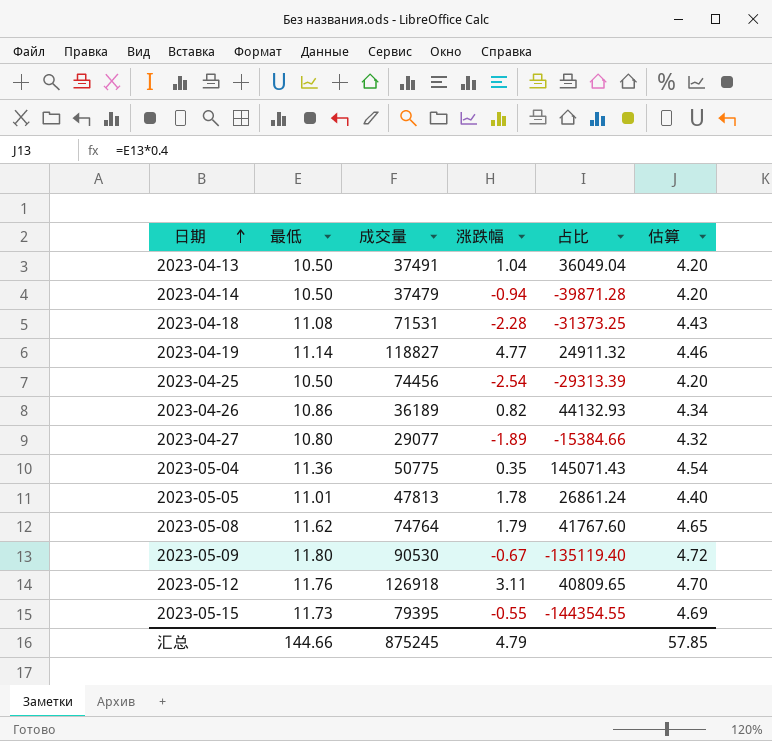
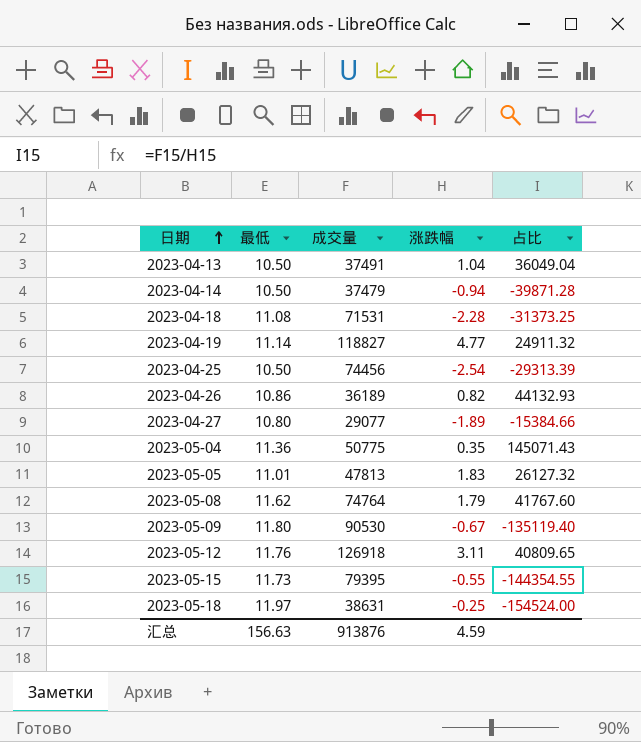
column 估算 | formula: [最低] * 0.4 -> none
2023-05-05 | 涨跌幅: 1.78 -> 1.83
2023-05-05 | 占比: 26861.24 -> 26127.32
row 2023-05-18: none -> 11.97 | 38631 | -0.25 | -154524.00
汇总 | 最低: 144.66 -> 156.63
汇总 | 成交量: 875245 -> 913876
汇总 | 涨跌幅: 4.79 -> 4.59

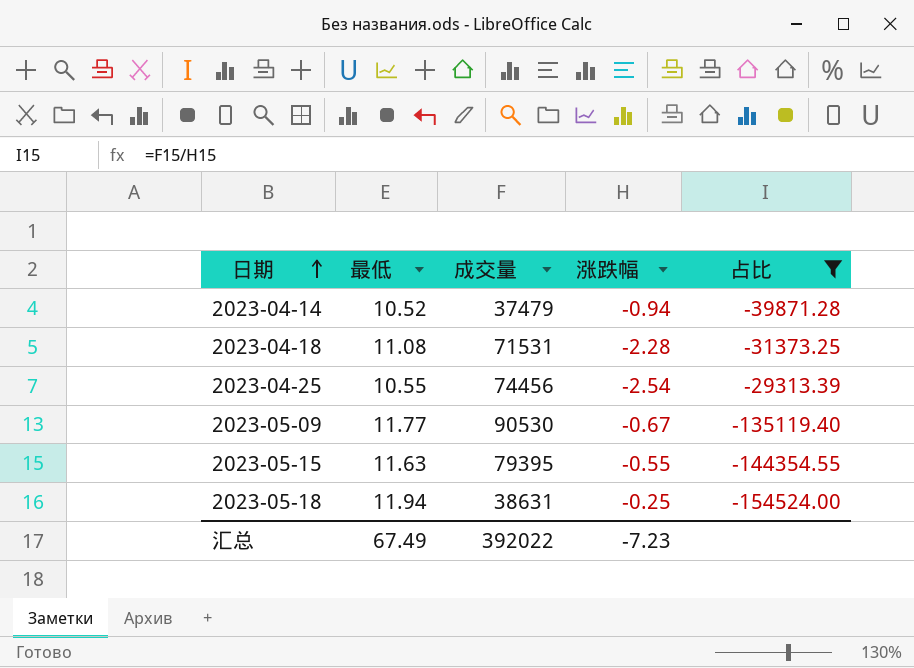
filter: none -> 占比 <= -29313.39
2023-04-14 | 最低: 10.50 -> 10.52
2023-04-25 | 最低: 10.50 -> 10.55
2023-05-09 | 最低: 11.80 -> 11.77
2023-05-15 | 最低: 11.73 -> 11.63
2023-05-18 | 最低: 11.97 -> 11.94
汇总 | 最低: 156.63 -> 67.49
汇总 | 成交量: 913876 -> 392022
汇总 | 涨跌幅: 4.59 -> -7.23

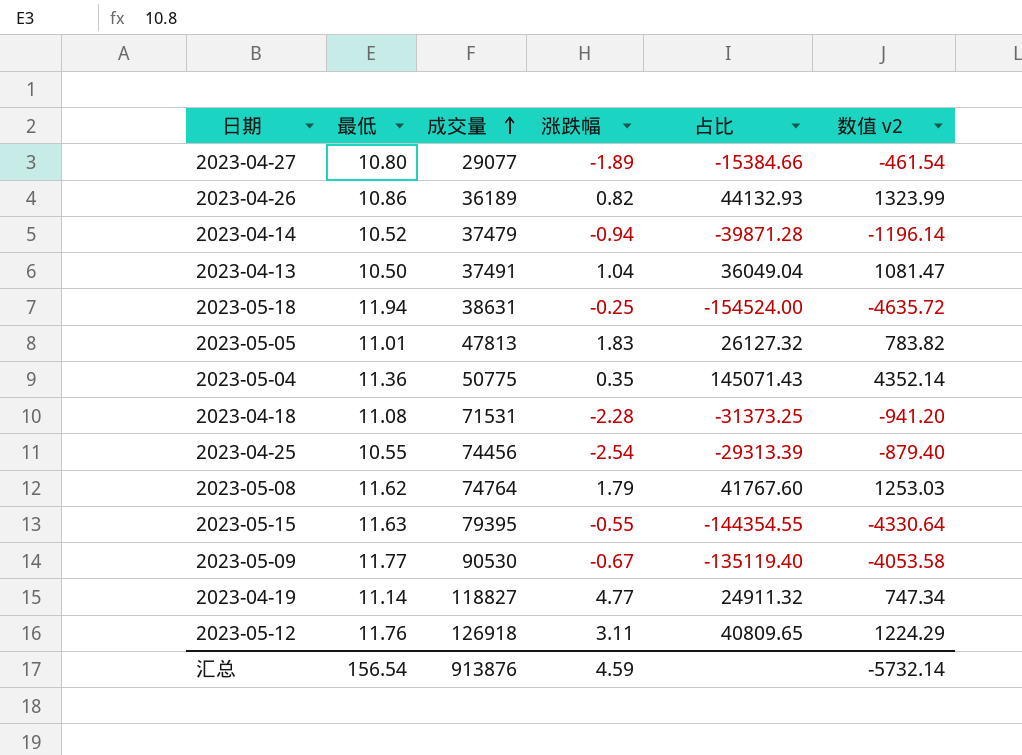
filter: 占比 <= -29313.39 -> none
row order: 日期 ascending -> 成交量 ascending
column 数值 v2 | formula: none -> [占比] * 0.03
汇总 | 最低: 67.49 -> 156.54
汇总 | 成交量: 392022 -> 913876
汇总 | 涨跌幅: -7.23 -> 4.59

